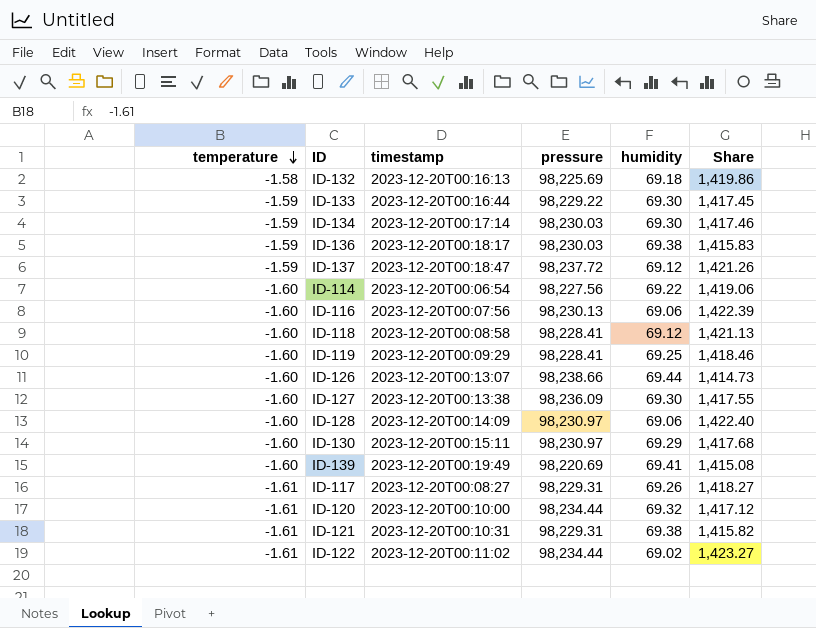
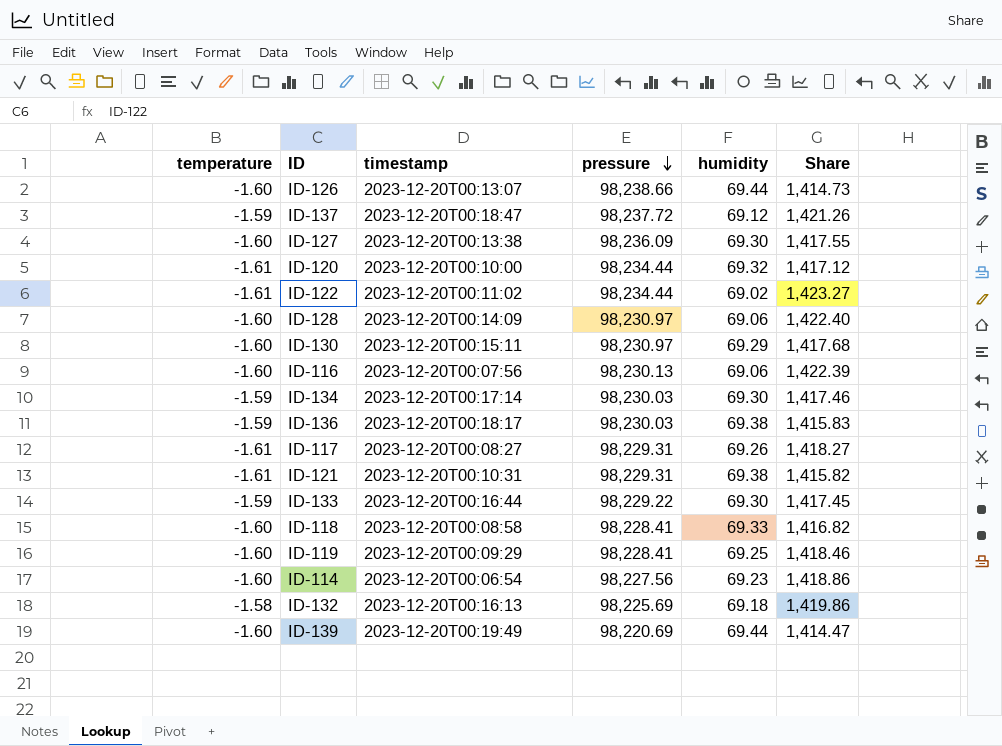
row order: temperature descending -> pressure descending
ID-118 | humidity: 69.12 -> 69.33
ID-118 | Share: 1,421.13 -> 1,416.82
ID-114 | humidity: 69.22 -> 69.23
ID-114 | Share: 1,419.06 -> 1,418.86
ID-139 | humidity: 69.41 -> 69.44
ID-139 | Share: 1,415.08 -> 1,414.47

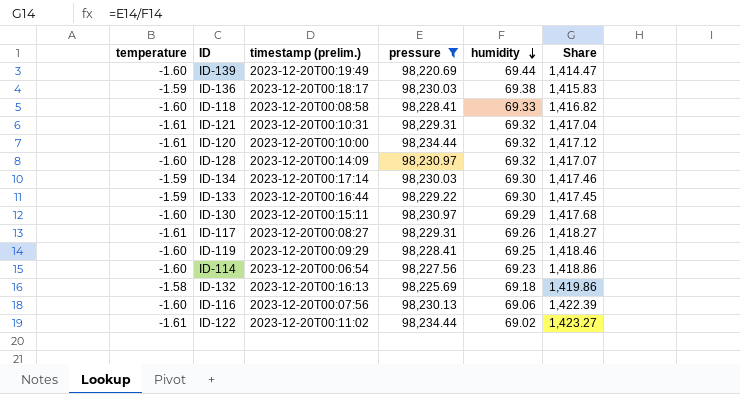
filter: none -> pressure <= 98,234.44
row order: pressure descending -> humidity descending
column name: timestamp -> timestamp (prelim.)
ID-121 | humidity: 69.38 -> 69.32
ID-121 | Share: 1,415.82 -> 1,417.04
ID-128 | humidity: 69.06 -> 69.32
ID-128 | Share: 1,422.40 -> 1,417.07

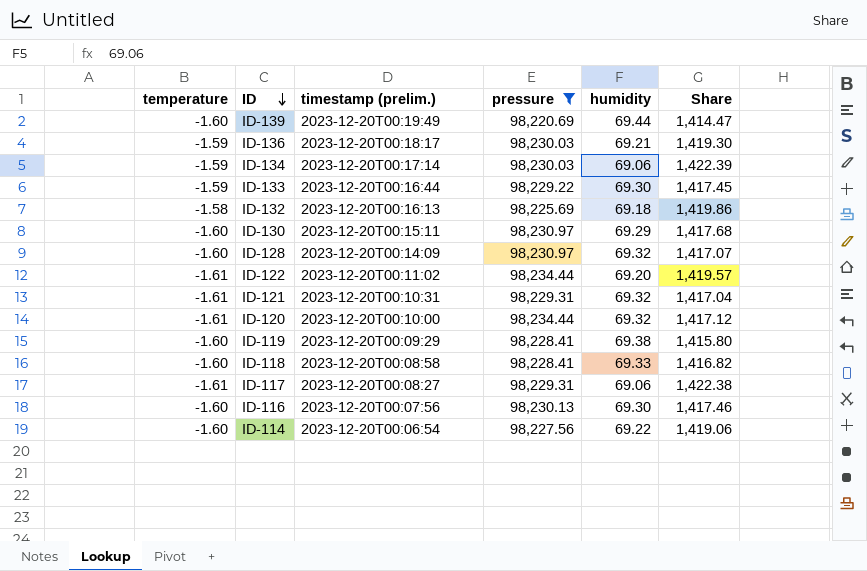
row order: humidity descending -> ID descending
ID-136 | humidity: 69.38 -> 69.21
ID-136 | Share: 1,415.83 -> 1,419.30
ID-134 | humidity: 69.30 -> 69.06
ID-134 | Share: 1,417.46 -> 1,422.39
ID-122 | humidity: 69.02 -> 69.20
ID-122 | Share: 1,423.27 -> 1,419.57
ID-119 | humidity: 69.25 -> 69.38
ID-119 | Share: 1,418.46 -> 1,415.80
ID-117 | humidity: 69.26 -> 69.06
ID-117 | Share: 1,418.27 -> 1,422.38
ID-116 | humidity: 69.06 -> 69.30
ID-116 | Share: 1,422.39 -> 1,417.46
ID-114 | humidity: 69.23 -> 69.22
ID-114 | Share: 1,418.86 -> 1,419.06

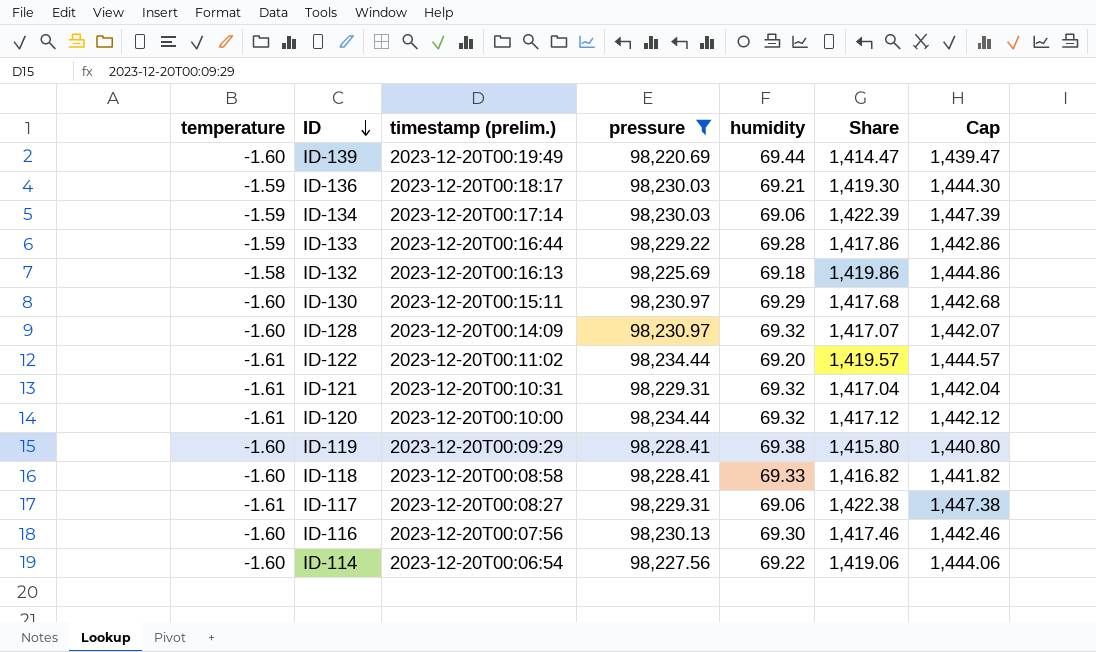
column Cap | formula: none -> [Share] + 25
ID-133 | humidity: 69.30 -> 69.28
ID-133 | Share: 1,417.45 -> 1,417.86

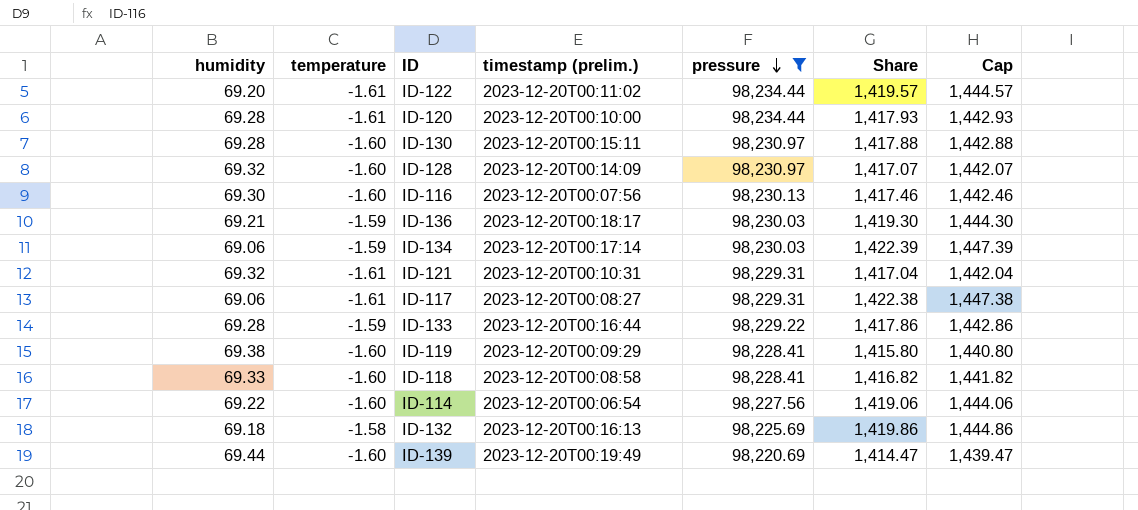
row order: ID descending -> pressure descending
column humidity | position: 5 -> 1
ID-120 | humidity: 69.32 -> 69.28
ID-120 | Share: 1,417.12 -> 1,417.93
ID-120 | Cap: 1,442.12 -> 1,442.93
ID-130 | humidity: 69.29 -> 69.28
ID-130 | Share: 1,417.68 -> 1,417.88
ID-130 | Cap: 1,442.68 -> 1,442.88

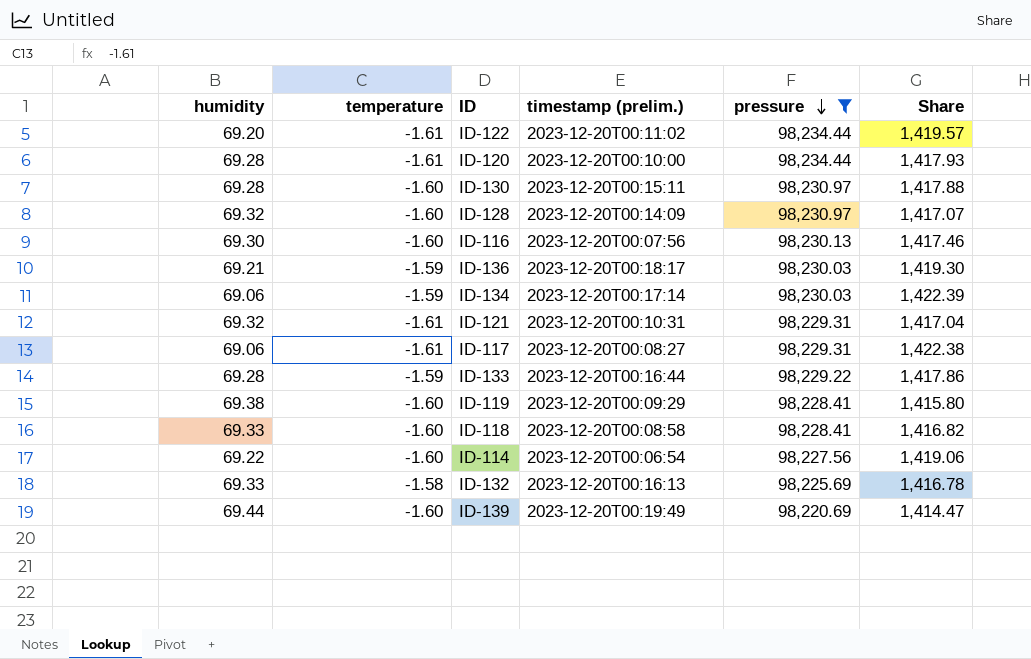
column Cap | formula: [Share] + 25 -> none
ID-132 | humidity: 69.18 -> 69.33
ID-132 | Share: 1,419.86 -> 1,416.78

